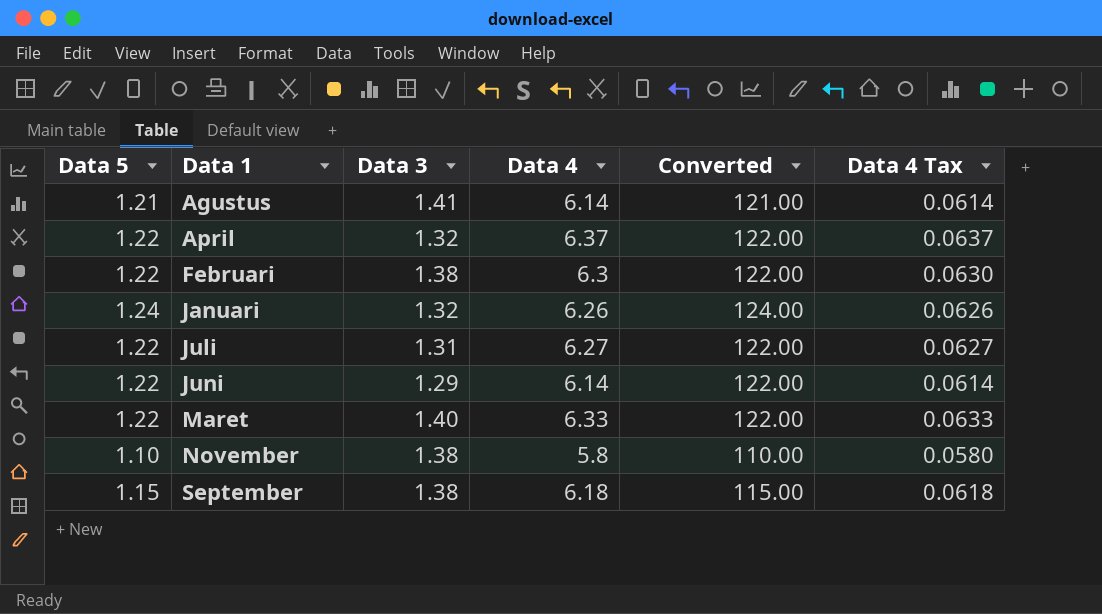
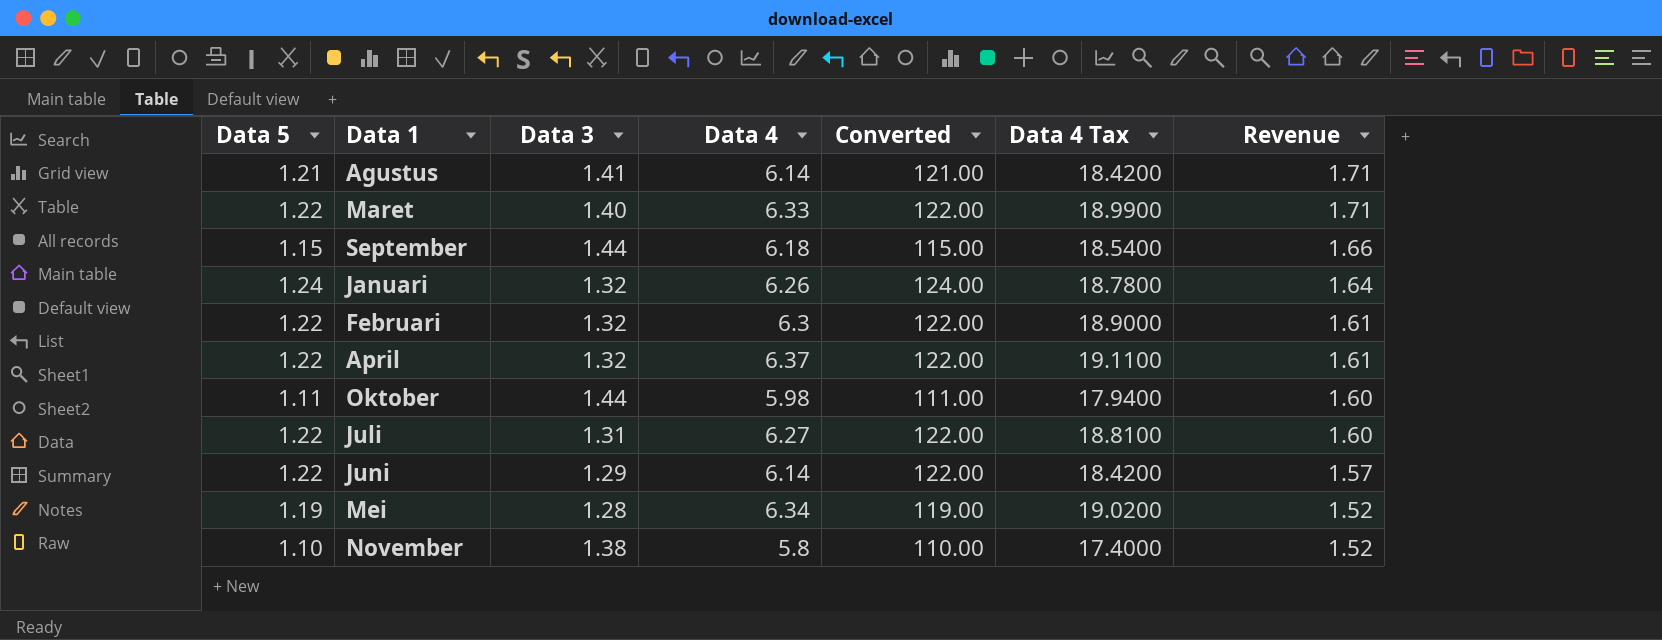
row order: Data 1 ascending -> Revenue descending
column Data 4 Tax | formula: [Data 4] * 0.01 -> [Data 4] * 3
column Revenue | formula: none -> [Data 5] * [Data 3]
September | Data 3: 1.38 -> 1.44
Februari | Data 3: 1.38 -> 1.32
row Oktober: none -> 1.11 | 1.44 | 5.98 | 111.00 | 17.9400 | 1.60
row Mei: none -> 1.19 | 1.28 | 6.34 | 119.00 | 19.0200 | 1.52

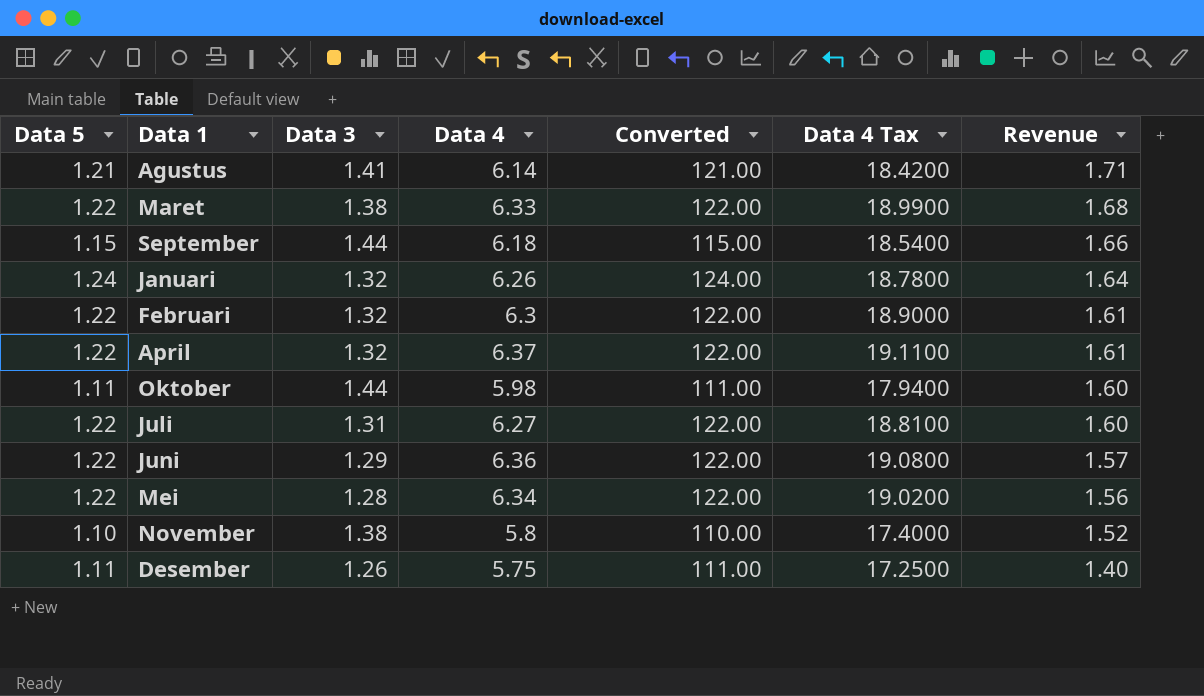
Maret | Data 3: 1.40 -> 1.38
Maret | Revenue: 1.71 -> 1.68
Juni | Data 4: 6.14 -> 6.36
Juni | Data 4 Tax: 18.4200 -> 19.0800
Mei | Data 5: 1.19 -> 1.22
Mei | Converted: 119.00 -> 122.00
Mei | Revenue: 1.52 -> 1.56
row Desember: none -> 1.11 | 1.26 | 5.75 | 111.00 | 17.2500 | 1.40

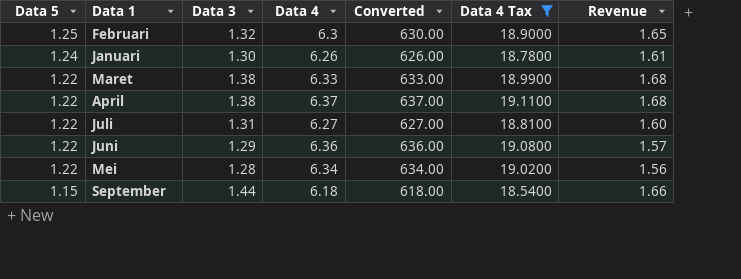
filter: none -> Data 4 Tax >= 18.5400
row order: Revenue descending -> Data 5 descending
column Converted | formula: [Data 5] * 100 -> [Data 4] * 100
Februari | Data 5: 1.22 -> 1.25
Februari | Revenue: 1.61 -> 1.65
Januari | Data 3: 1.32 -> 1.30
Januari | Revenue: 1.64 -> 1.61
April | Data 3: 1.32 -> 1.38
April | Revenue: 1.61 -> 1.68

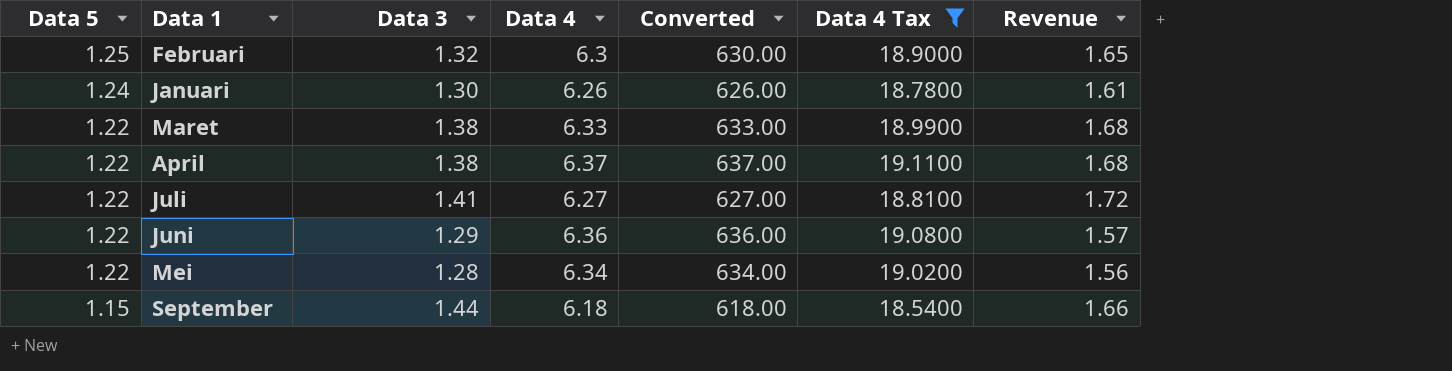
Juli | Data 3: 1.31 -> 1.41
Juli | Revenue: 1.60 -> 1.72

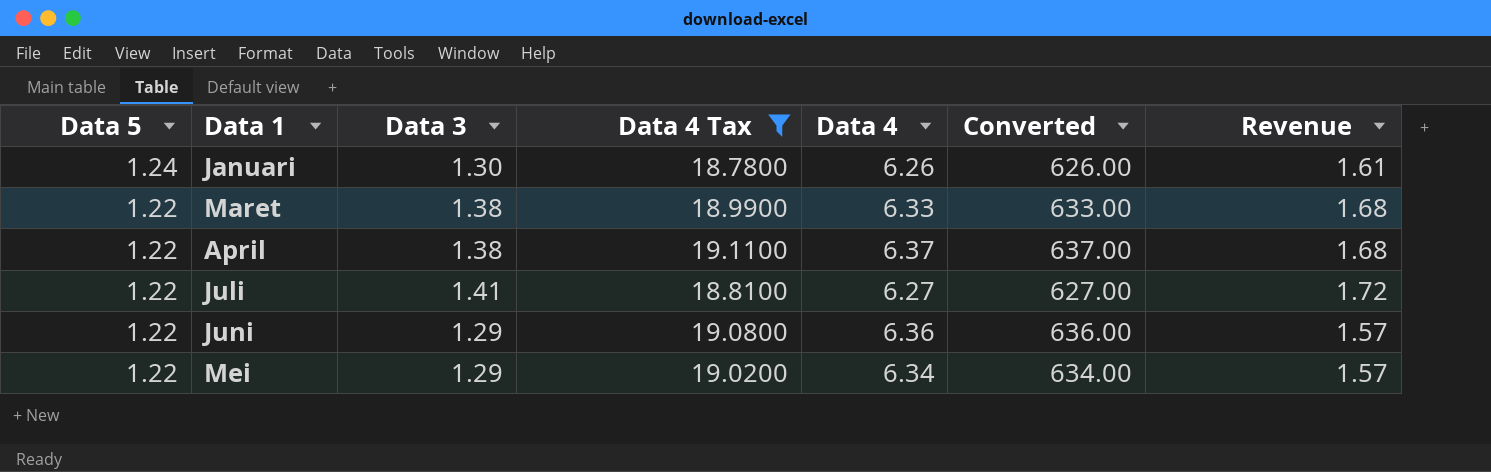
column Data 4 Tax | position: 6 -> 4
row Februari: 1.25 | 1.32 | 6.3 | 630.00 | 18.9000 | 1.65 -> none
row September: 1.15 | 1.44 | 6.18 | 618.00 | 18.5400 | 1.66 -> none
Mei | Data 3: 1.28 -> 1.29
Mei | Revenue: 1.56 -> 1.57

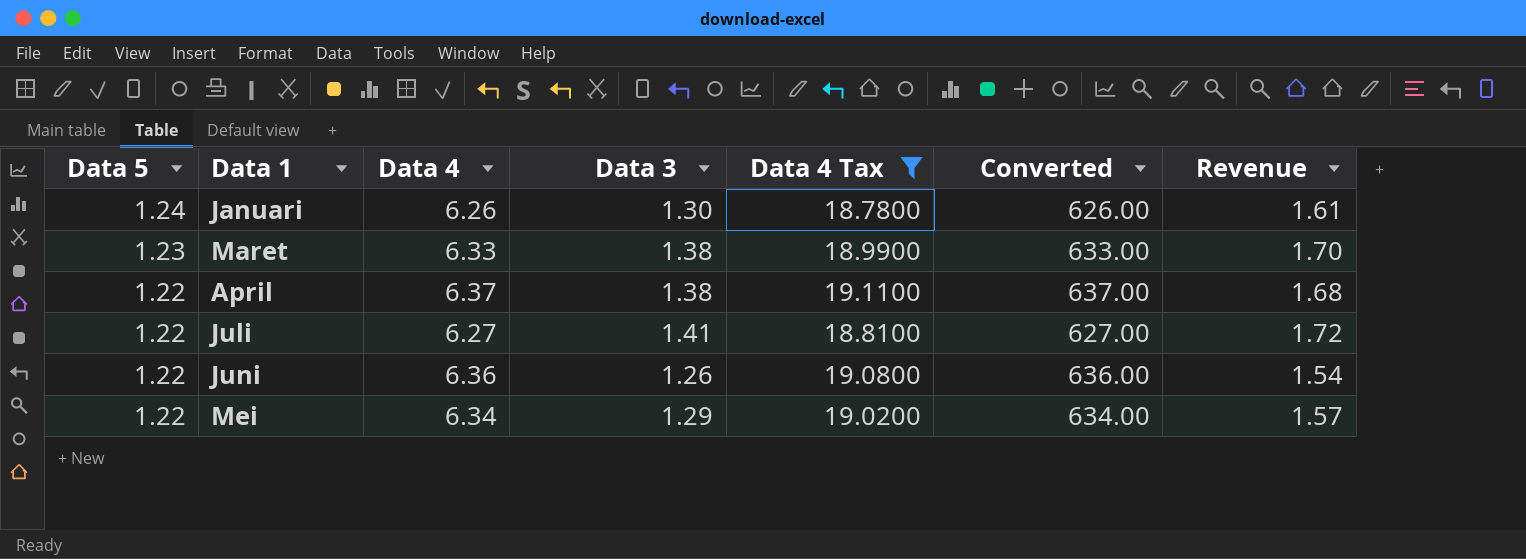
column Data 4 | position: 5 -> 3
Maret | Data 5: 1.22 -> 1.23
Maret | Revenue: 1.68 -> 1.70
Juni | Data 3: 1.29 -> 1.26
Juni | Revenue: 1.57 -> 1.54

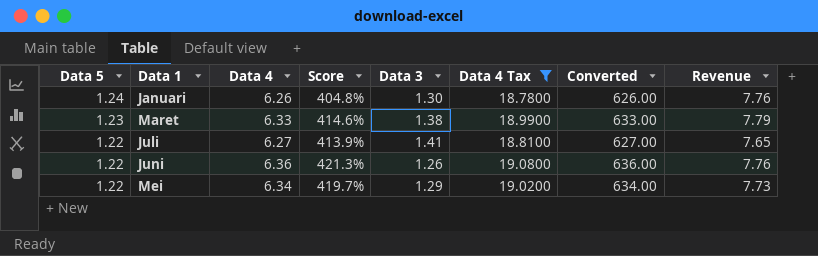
column Score | formula: none -> ([Data 4] - [Data 5]) / [Data 5]
column Revenue | formula: [Data 5] * [Data 3] -> [Data 5] * [Data 4]
row April: 1.22 | 6.37 | 1.38 | 19.1100 | 637.00 | 1.68 -> none

